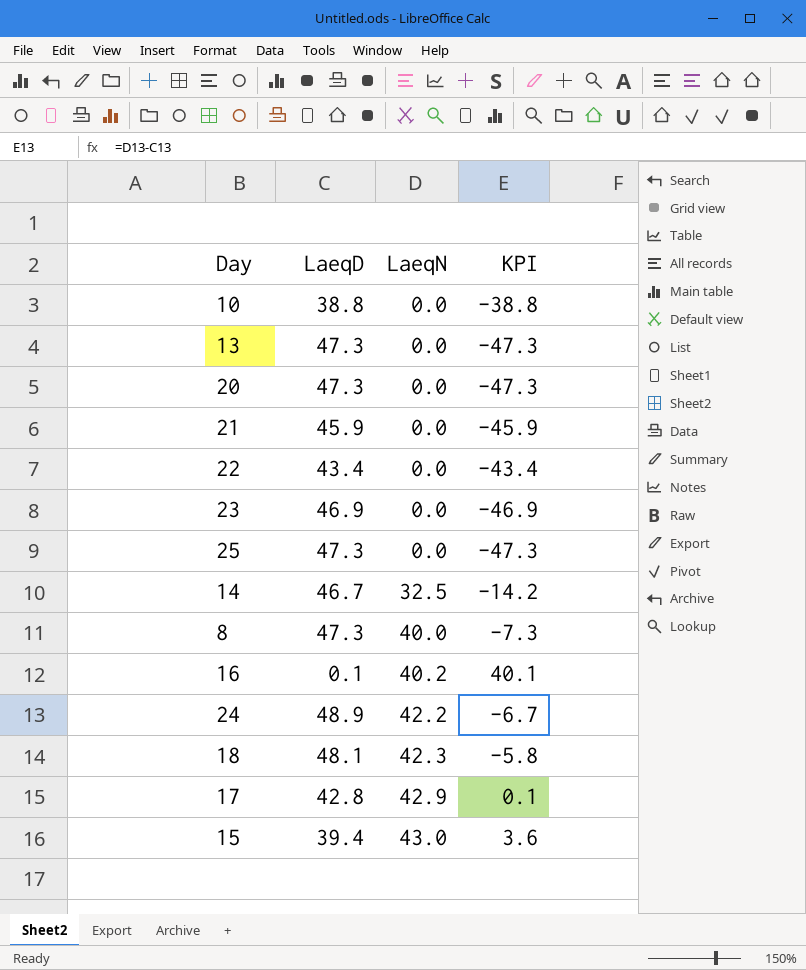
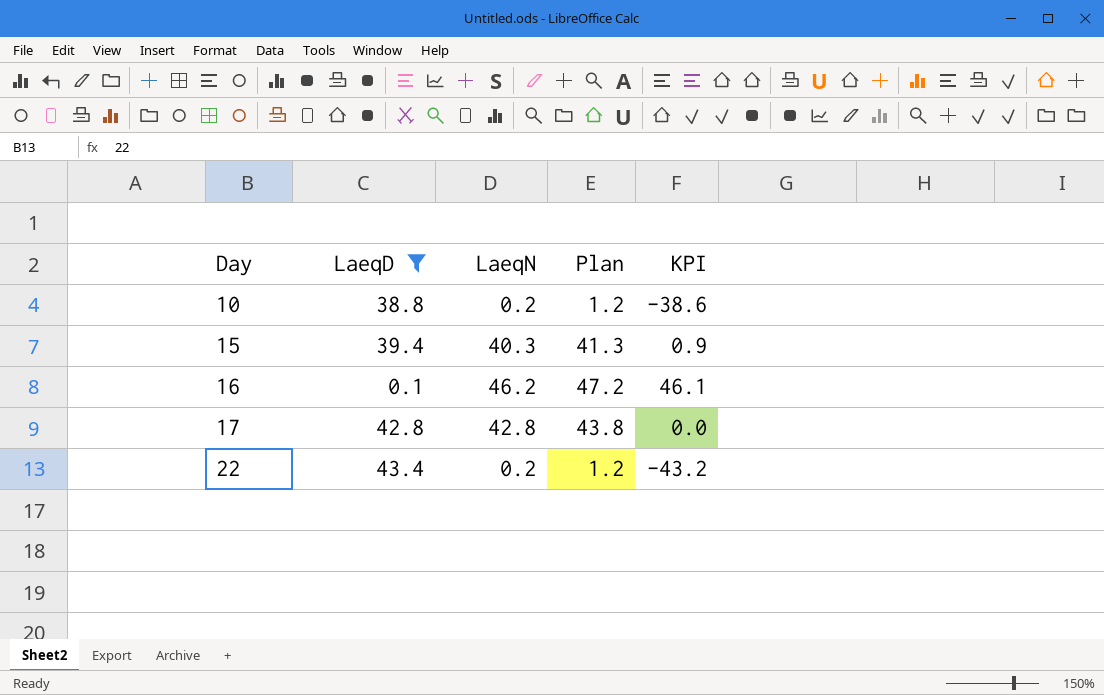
filter: none -> LaeqD <= 43.4
row order: LaeqN ascending -> Day ascending
column Plan | formula: none -> [LaeqN] + 1
10 | LaeqN: 0.0 -> 0.2
10 | KPI: -38.8 -> -38.6
15 | LaeqN: 43.0 -> 40.3
15 | KPI: 3.6 -> 0.9
16 | LaeqN: 40.2 -> 46.2
16 | KPI: 40.1 -> 46.1
17 | LaeqN: 42.9 -> 42.8
17 | KPI: 0.1 -> 0.0
22 | LaeqN: 0.0 -> 0.2
22 | KPI: -43.4 -> -43.2

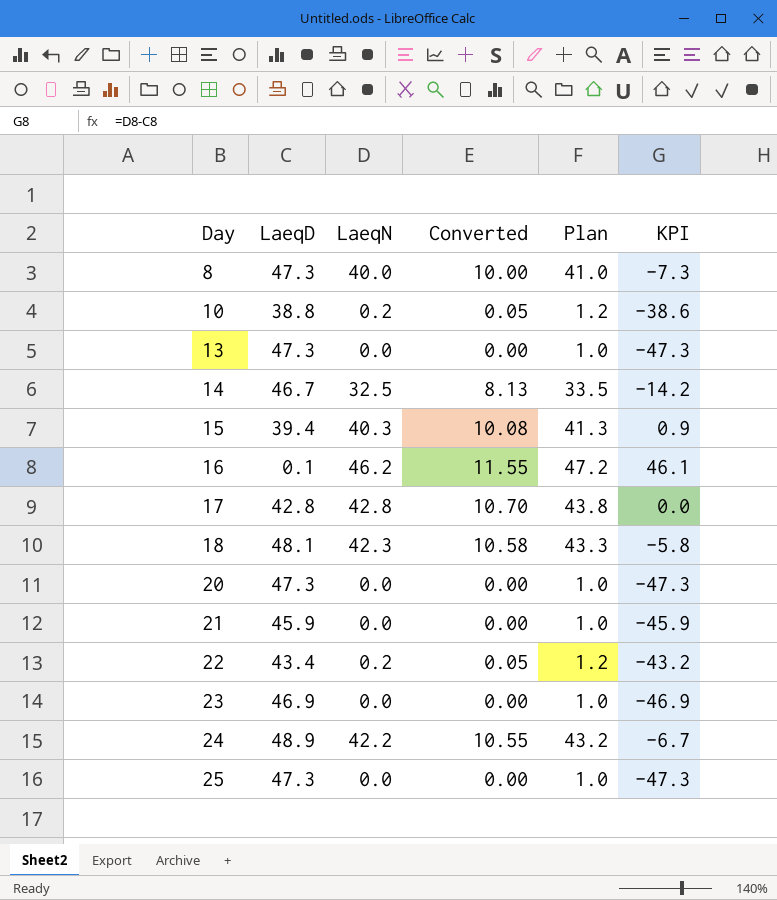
filter: LaeqD <= 43.4 -> none
column Converted | formula: none -> [LaeqN] * 0.25

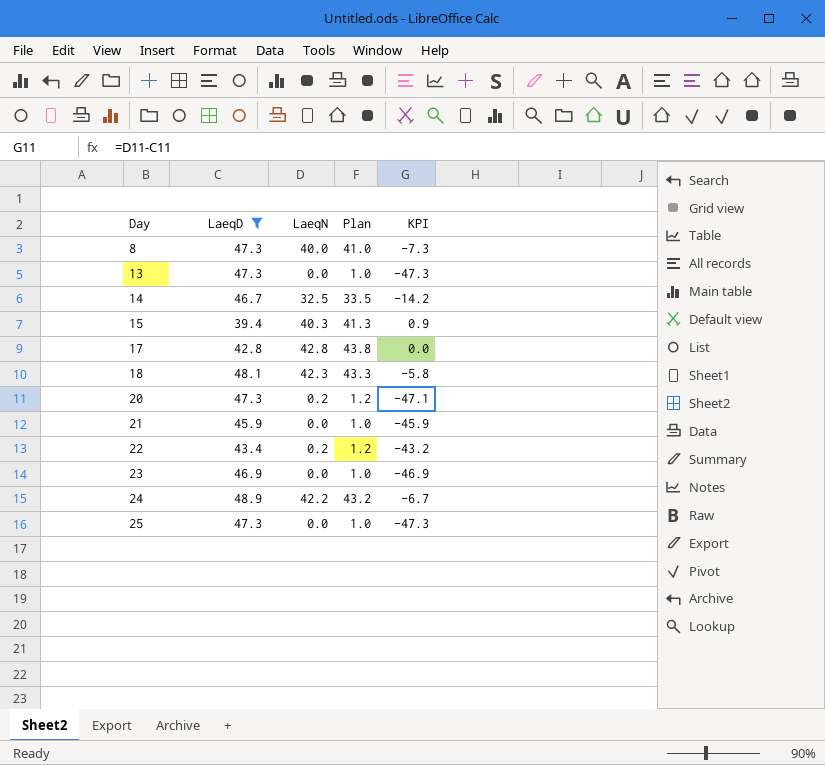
filter: none -> LaeqD >= 39.4
column Converted | formula: [LaeqN] * 0.25 -> none
20 | LaeqN: 0.0 -> 0.2
20 | Plan: 1.0 -> 1.2
20 | KPI: -47.3 -> -47.1

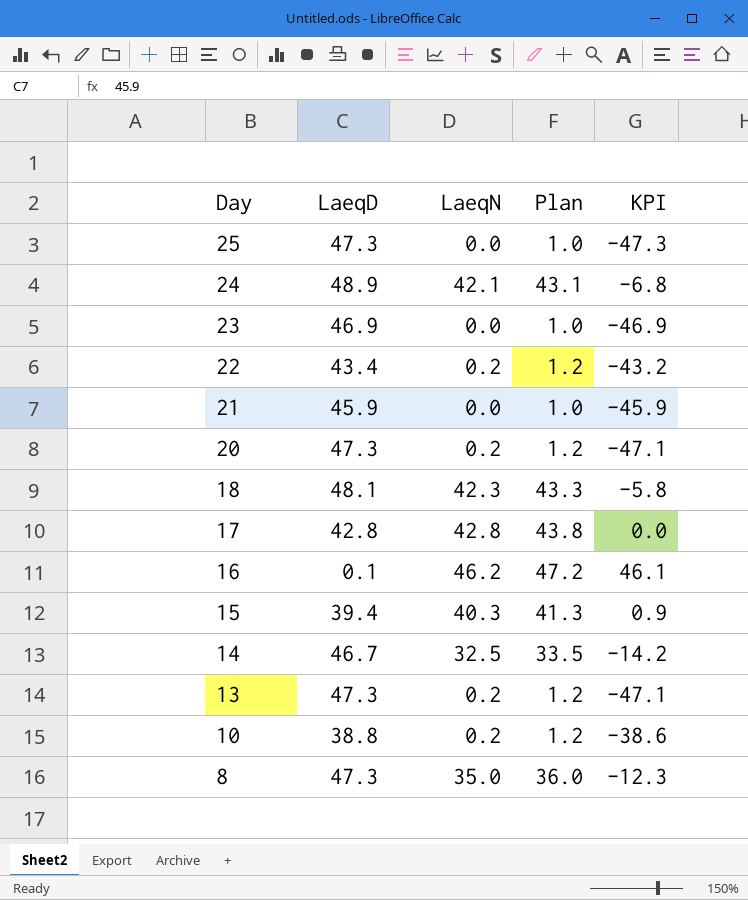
filter: LaeqD >= 39.4 -> none
row order: Day ascending -> Day descending
24 | LaeqN: 42.2 -> 42.1
24 | Plan: 43.2 -> 43.1
24 | KPI: -6.7 -> -6.8
13 | LaeqN: 0.0 -> 0.2
13 | Plan: 1.0 -> 1.2
13 | KPI: -47.3 -> -47.1
8 | LaeqN: 40.0 -> 35.0
8 | Plan: 41.0 -> 36.0
8 | KPI: -7.3 -> -12.3

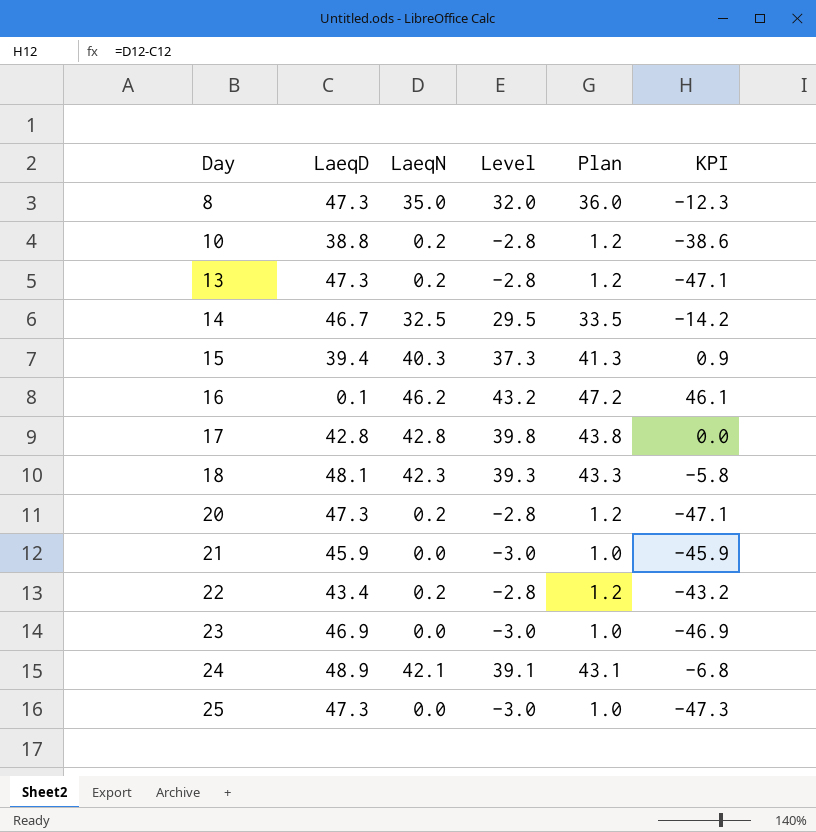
row order: Day descending -> Day ascending
column Level | formula: none -> [LaeqN] - 3

